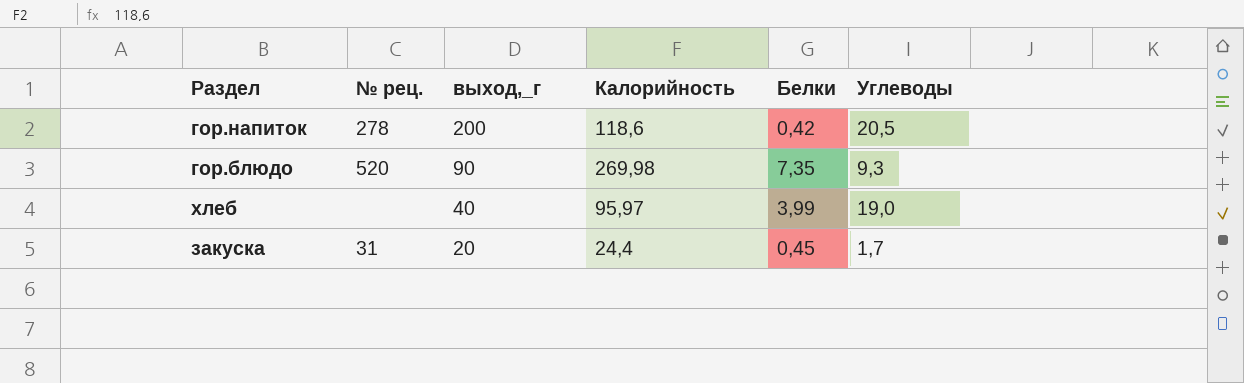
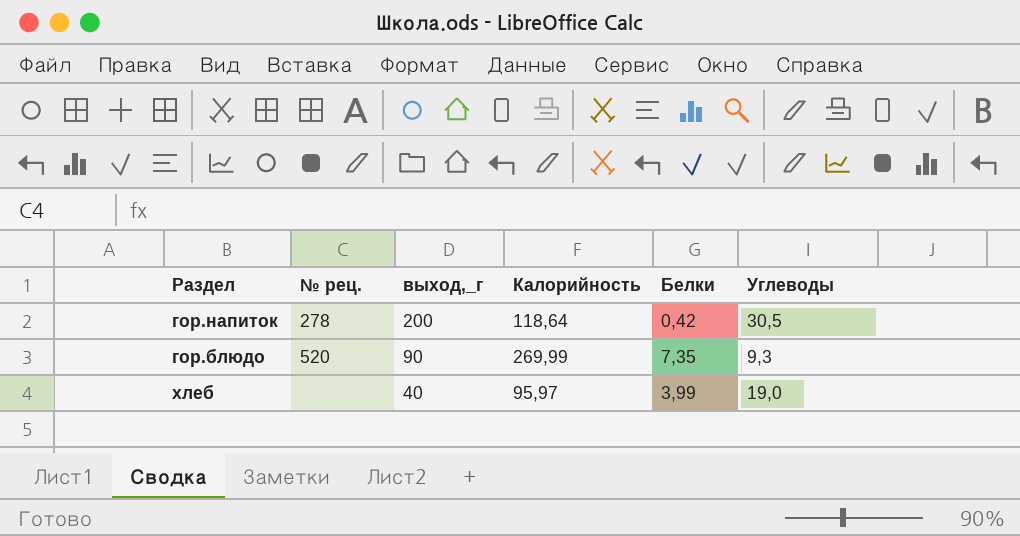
row закуска: 31 | 20 | 24,4 | 0,45 | 1,7 -> none
гор.напиток | Калорийность: 118,6 -> 118,64
гор.напиток | Углеводы: 20,5 -> 30,5
гор.блюдо | Калорийность: 269,98 -> 269,99

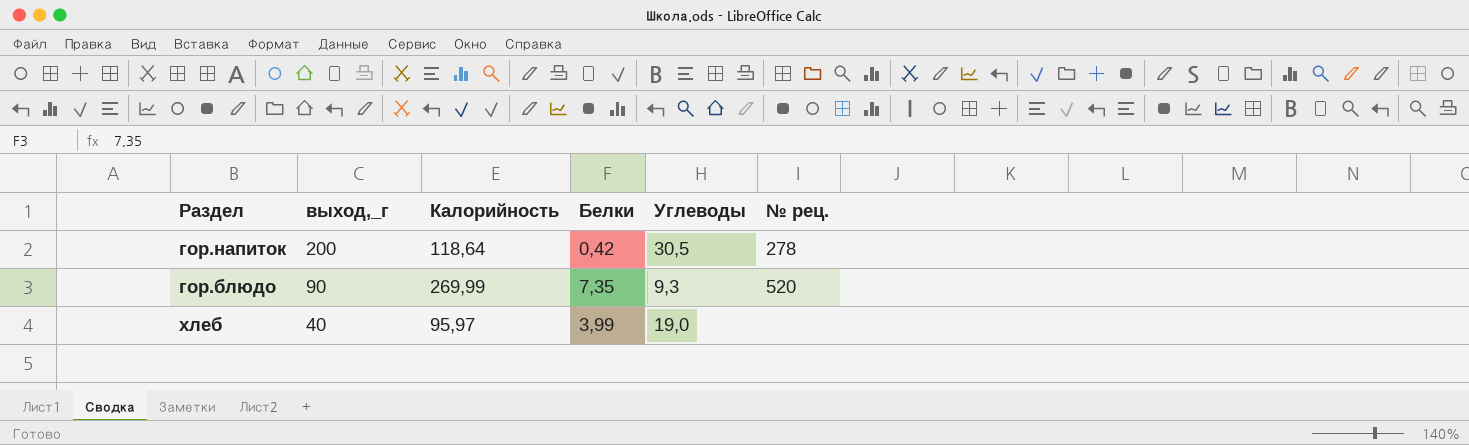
column № рец. | position: 2 -> 6

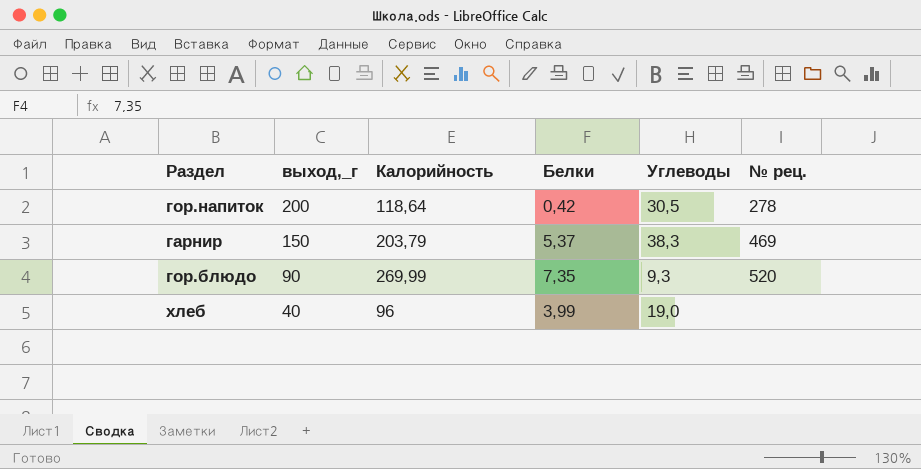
row гарнир: none -> 150 | 203,79 | 5,37 | 38,3 | 469
хлеб | Калорийность: 95,97 -> 96

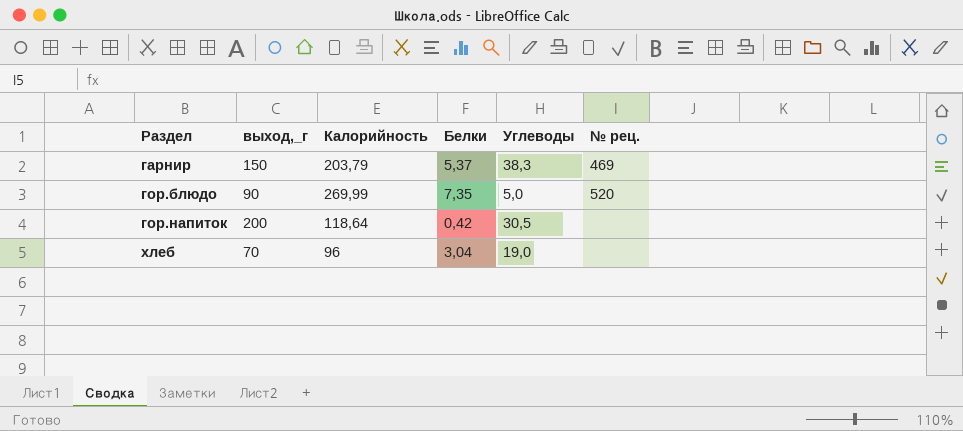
row order: выход,_г descending -> Раздел ascending
гор.блюдо | Углеводы: 9,3 -> 5,0
гор.напиток | № рец.: 278 -> none
хлеб | выход,_г: 40 -> 70
хлеб | Белки: 3,99 -> 3,04

